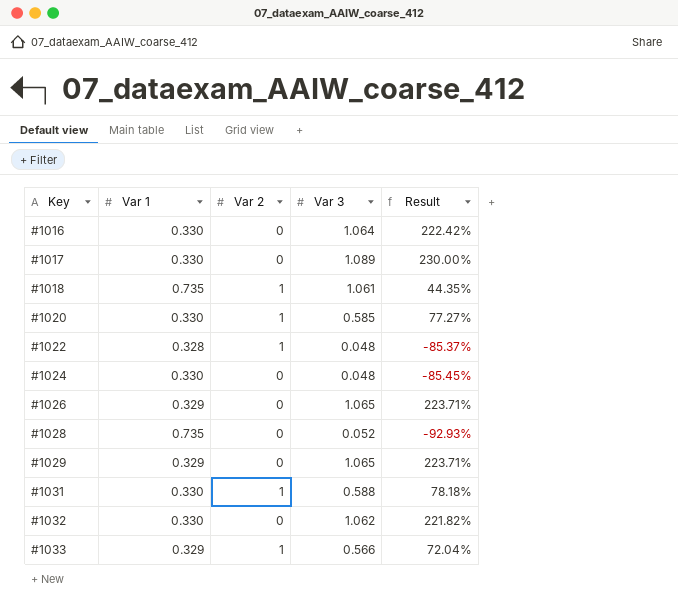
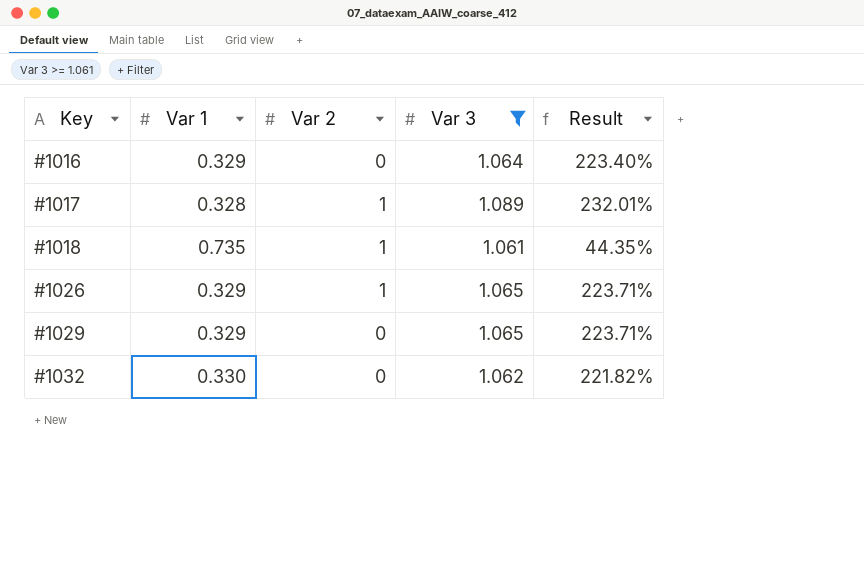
filter: none -> Var 3 >= 1.061
#1016 | Var 1: 0.330 -> 0.329
#1016 | Result: 222.42% -> 223.40%
#1017 | Var 1: 0.330 -> 0.328
#1017 | Var 2: 0 -> 1
#1017 | Result: 230.00% -> 232.01%
#1026 | Var 2: 0 -> 1

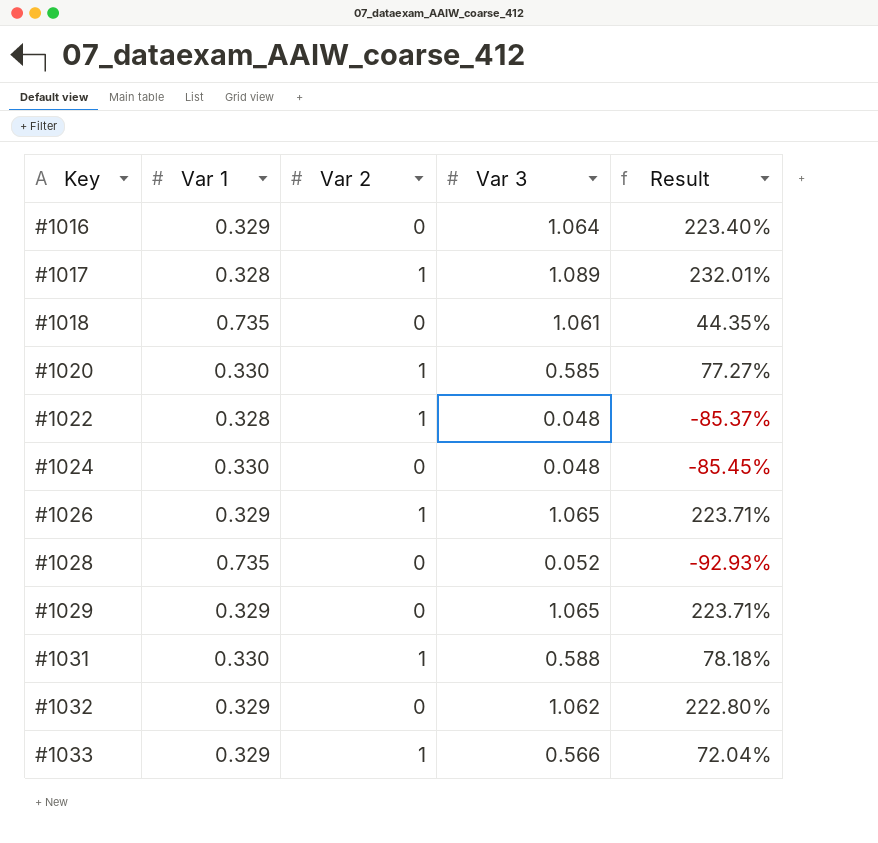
filter: Var 3 >= 1.061 -> none
#1018 | Var 2: 1 -> 0
#1032 | Var 1: 0.330 -> 0.329
#1032 | Result: 221.82% -> 222.80%

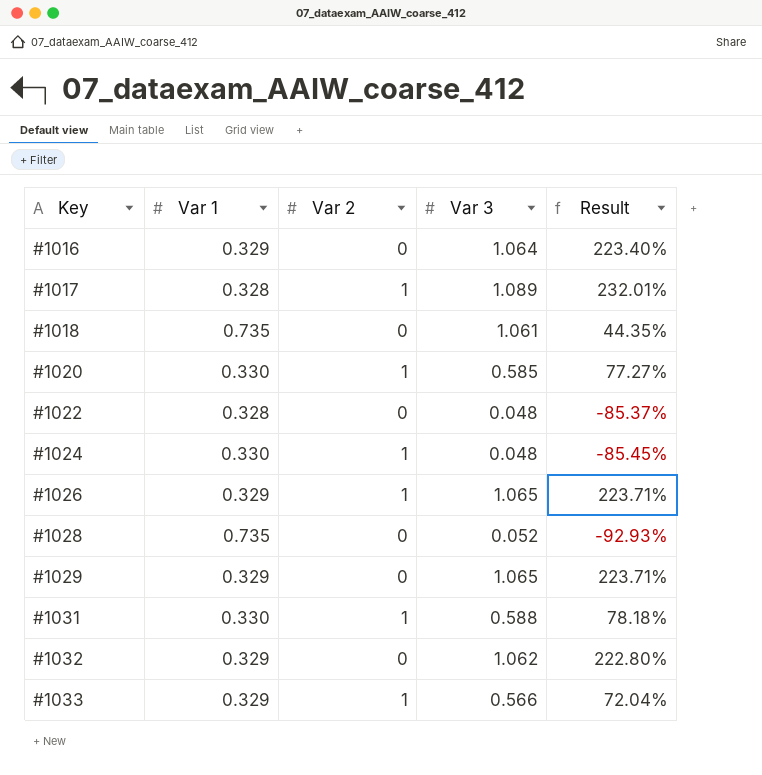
#1022 | Var 2: 1 -> 0
#1024 | Var 2: 0 -> 1

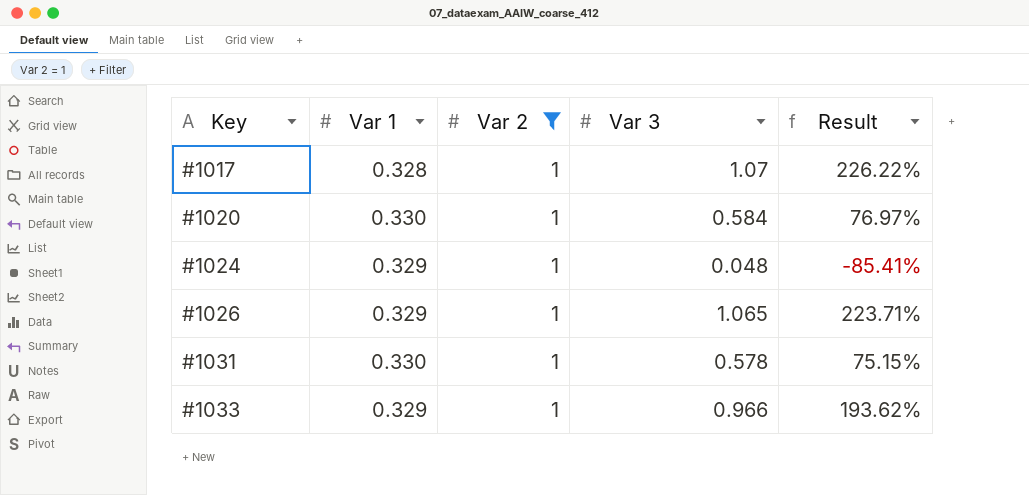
filter: none -> Var 2 = 1
#1017 | Var 3: 1.089 -> 1.07
#1017 | Result: 232.01% -> 226.22%
#1020 | Var 3: 0.585 -> 0.584
#1020 | Result: 77.27% -> 76.97%
#1024 | Var 1: 0.330 -> 0.329
#1024 | Result: -85.45% -> -85.41%
#1031 | Var 3: 0.588 -> 0.578
#1031 | Result: 78.18% -> 75.15%
#1033 | Var 3: 0.566 -> 0.966
#1033 | Result: 72.04% -> 193.62%

